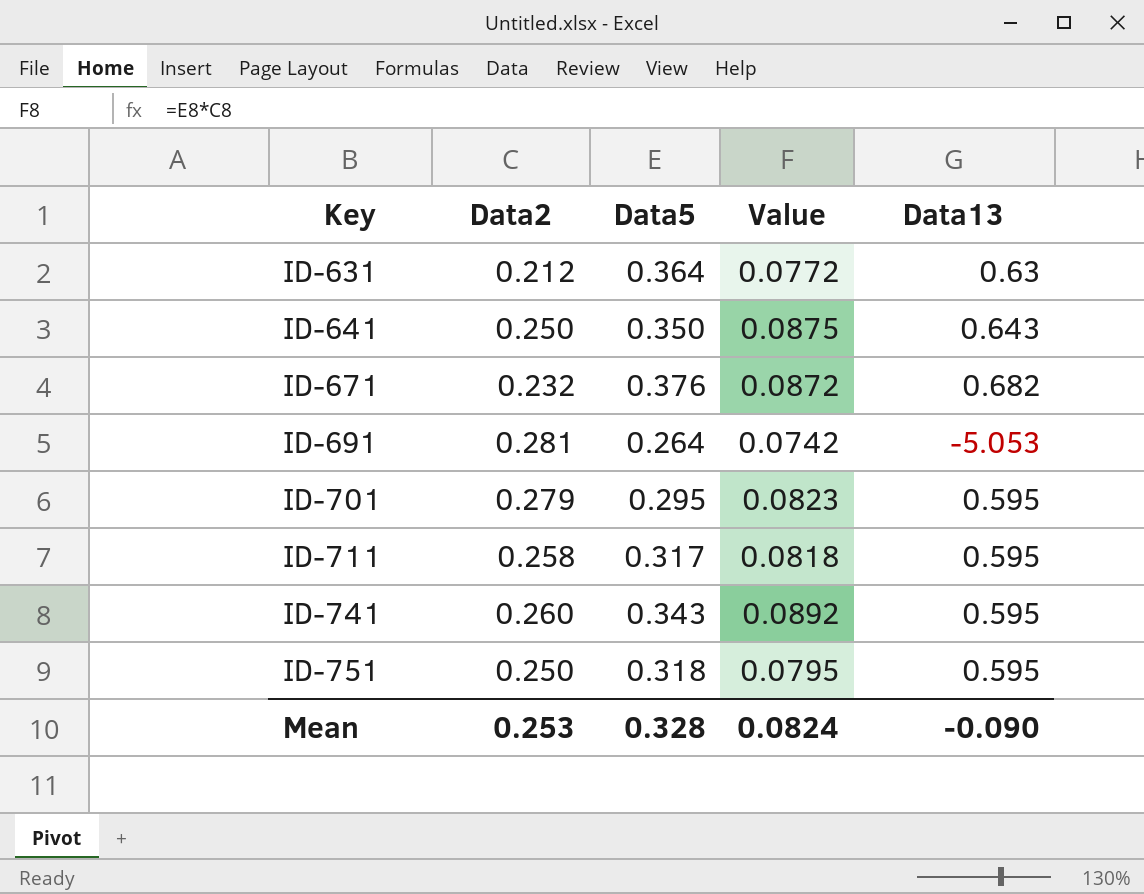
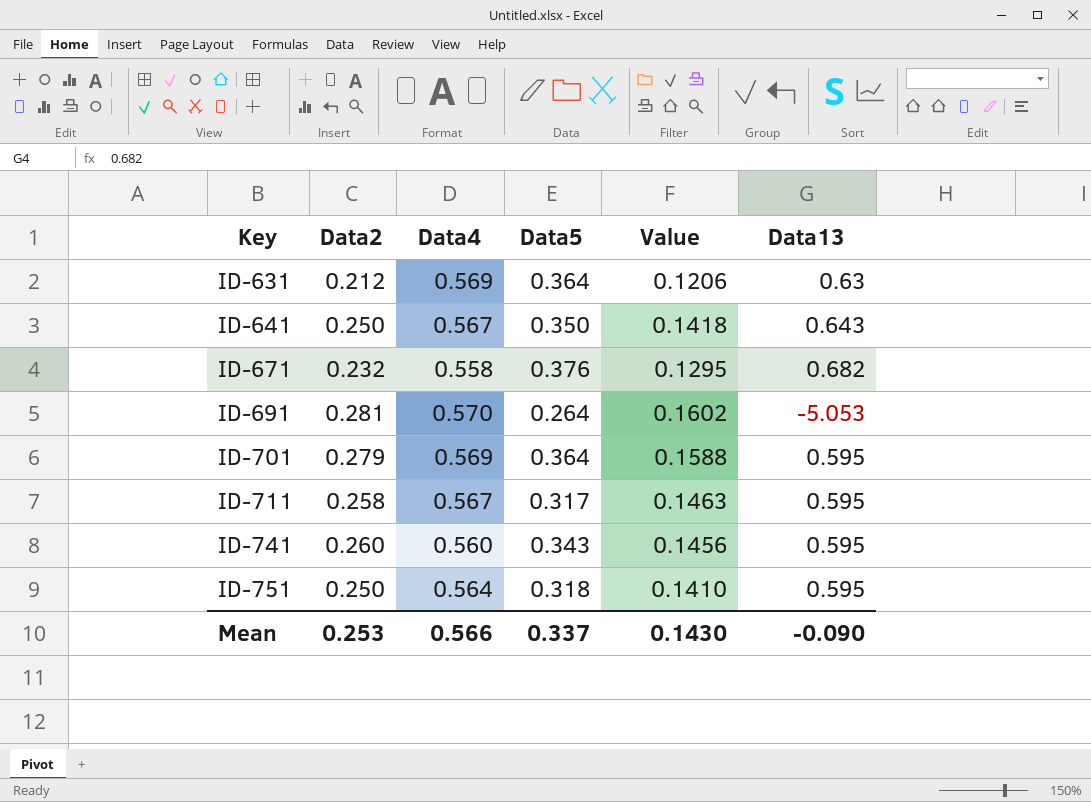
column Data4 | position: none -> 3
column Value | formula: [Data2] * [Data5] -> [Data2] * [Data4]
ID-701 | Data5: 0.295 -> 0.364
Mean | Data5: 0.328 -> 0.337
Mean | Value: 0.0824 -> 0.1430

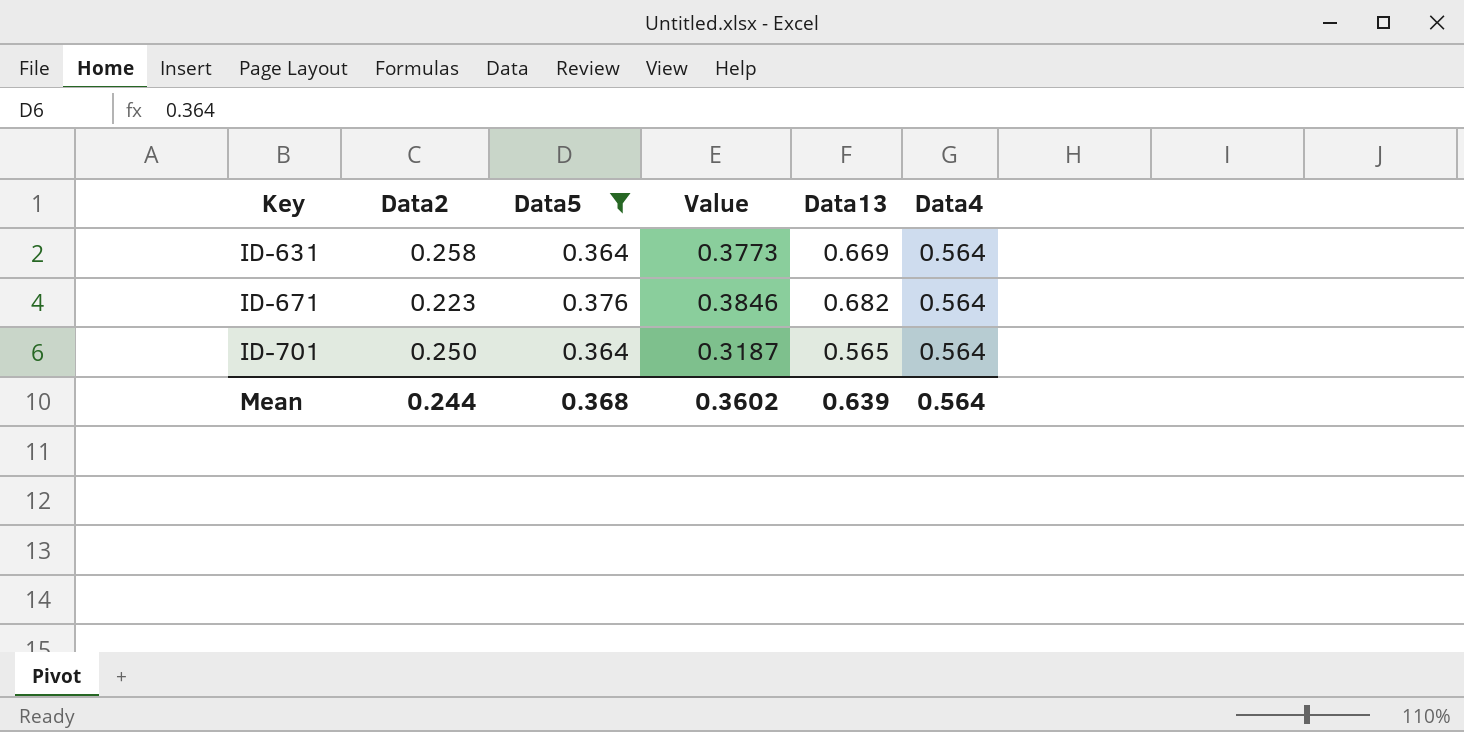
filter: none -> Data5 >= 0.364
column Value | formula: [Data2] * [Data4] -> [Data13] * [Data4]
column Data4 | position: 3 -> 6
ID-631 | Data2: 0.212 -> 0.258
ID-631 | Data13: 0.63 -> 0.669
ID-631 | Data4: 0.569 -> 0.564
ID-671 | Data2: 0.232 -> 0.223
ID-671 | Data4: 0.558 -> 0.564
ID-701 | Data2: 0.279 -> 0.250
ID-701 | Data13: 0.595 -> 0.565
ID-701 | Data4: 0.569 -> 0.564
Mean | Data2: 0.253 -> 0.244
Mean | Data5: 0.337 -> 0.368
Mean | Value: 0.1430 -> 0.3602
Mean | Data13: -0.090 -> 0.639
Mean | Data4: 0.566 -> 0.564

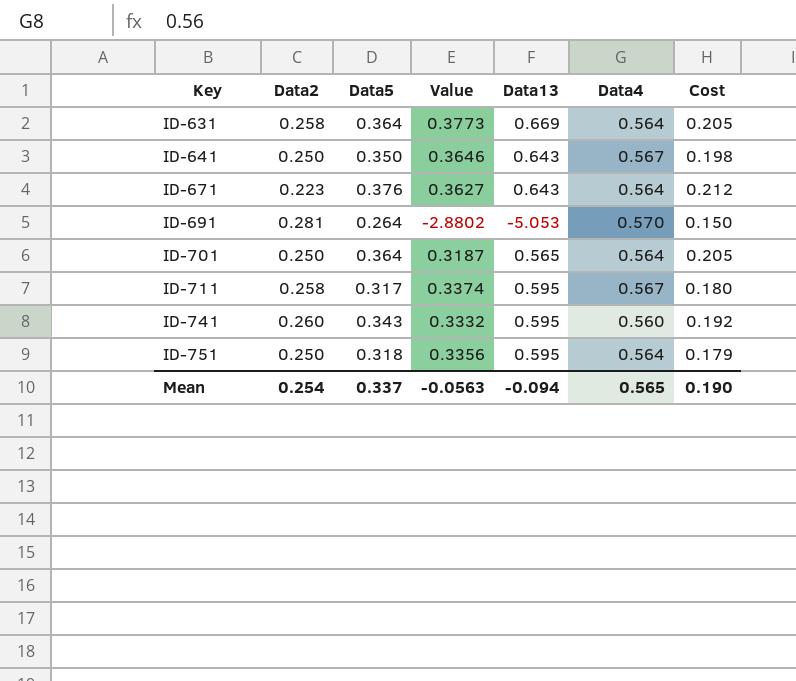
filter: Data5 >= 0.364 -> none
column Cost | formula: none -> [Data5] * [Data4]
ID-671 | Value: 0.3846 -> 0.3627
ID-671 | Data13: 0.682 -> 0.643
Mean | Data2: 0.244 -> 0.254
Mean | Data5: 0.368 -> 0.337
Mean | Value: 0.3602 -> -0.0563
Mean | Data13: 0.639 -> -0.094
Mean | Data4: 0.564 -> 0.565

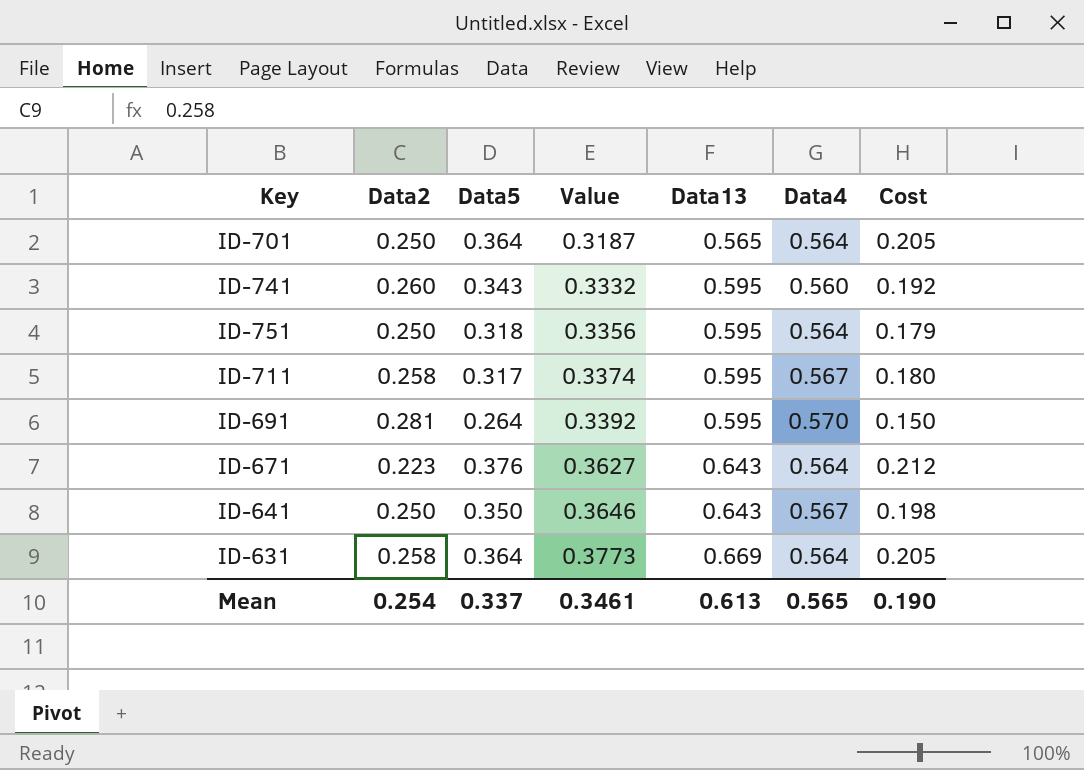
row order: Key ascending -> Value ascending
ID-691 | Value: -2.8802 -> 0.3392
ID-691 | Data13: -5.053 -> 0.595
Mean | Value: -0.0563 -> 0.3461
Mean | Data13: -0.094 -> 0.613

